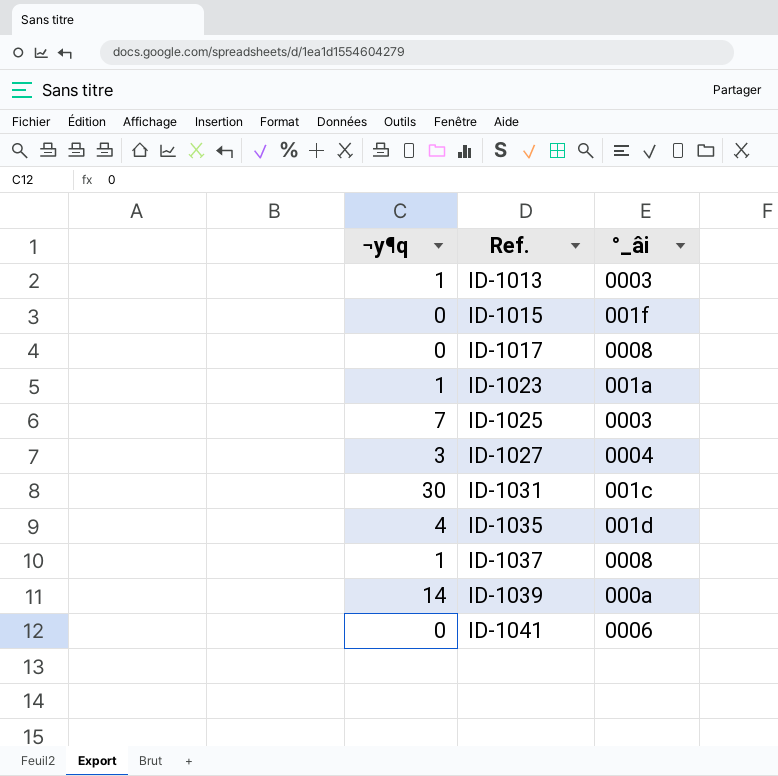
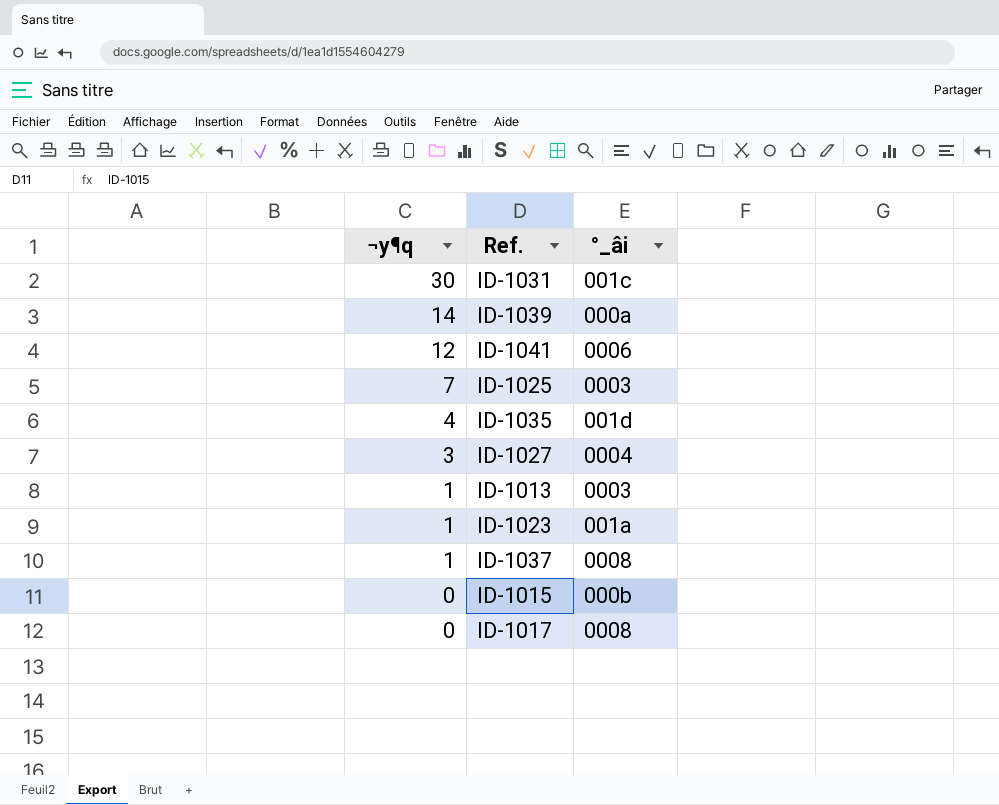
row order: Ref. ascending -> ¬y¶q descending
ID-1041 | ¬y¶q: 0 -> 12
ID-1015 | °_âi: 001f -> 000b

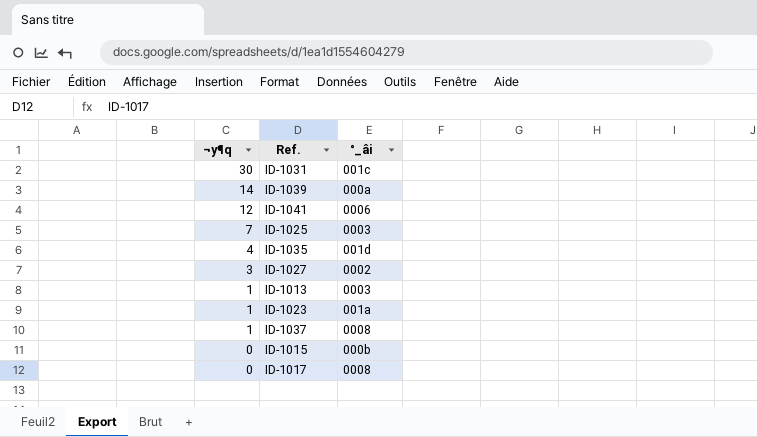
ID-1027 | °_âi: 0004 -> 0002

